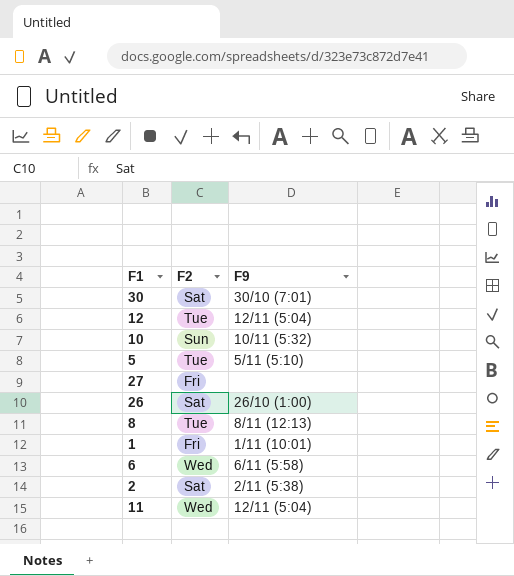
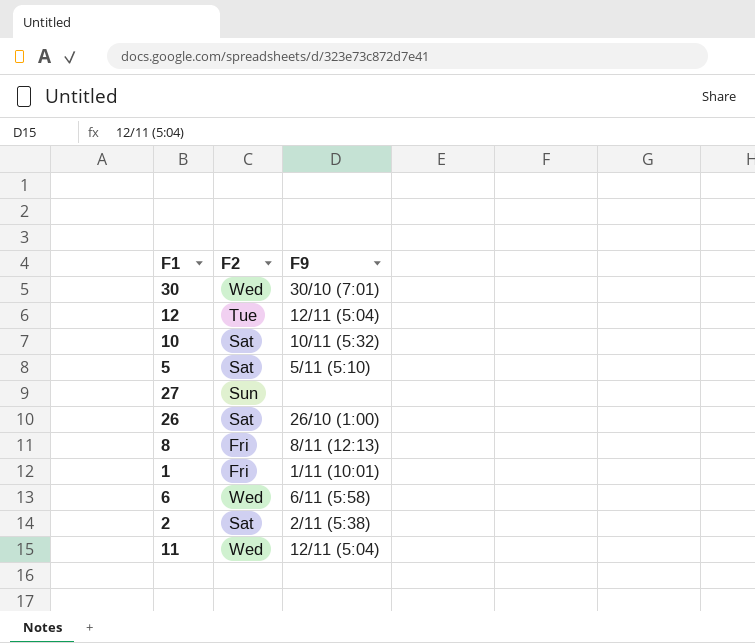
30 | F2: Sat -> Wed
10 | F2: Sun -> Sat
5 | F2: Tue -> Sat
27 | F2: Fri -> Sun
8 | F2: Tue -> Fri

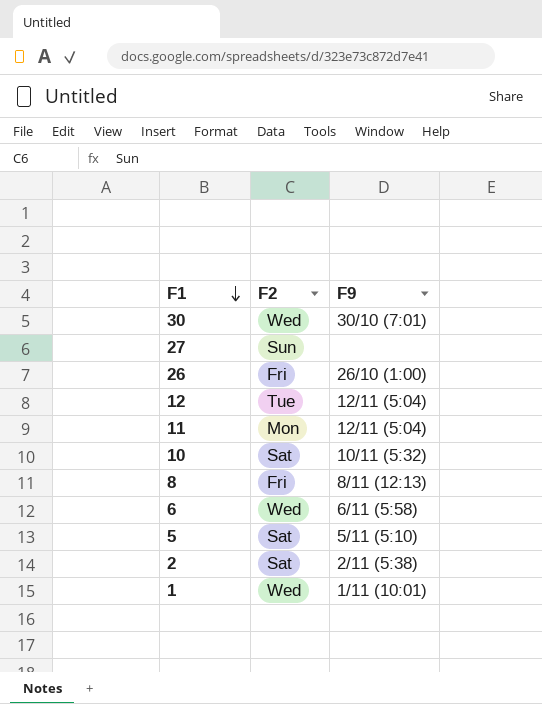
row order: none -> F1 descending
26 | F2: Sat -> Fri
11 | F2: Wed -> Mon
1 | F2: Fri -> Wed

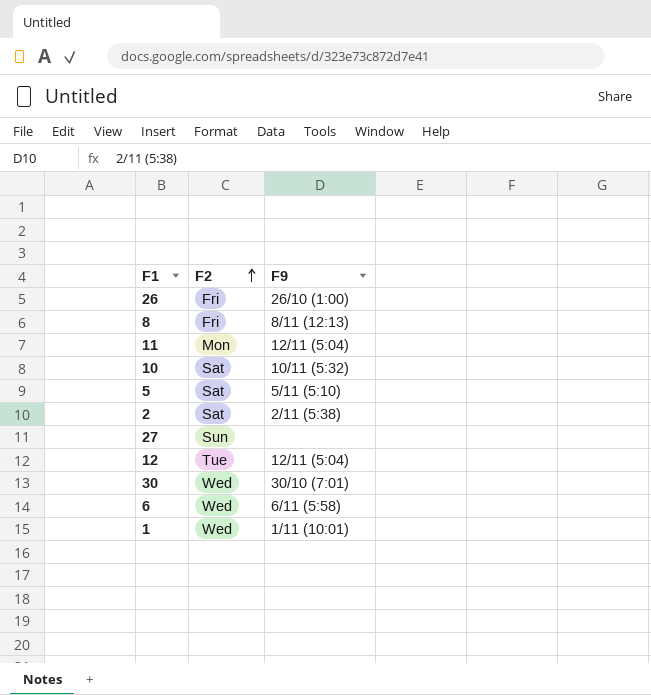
row order: F1 descending -> F2 ascending

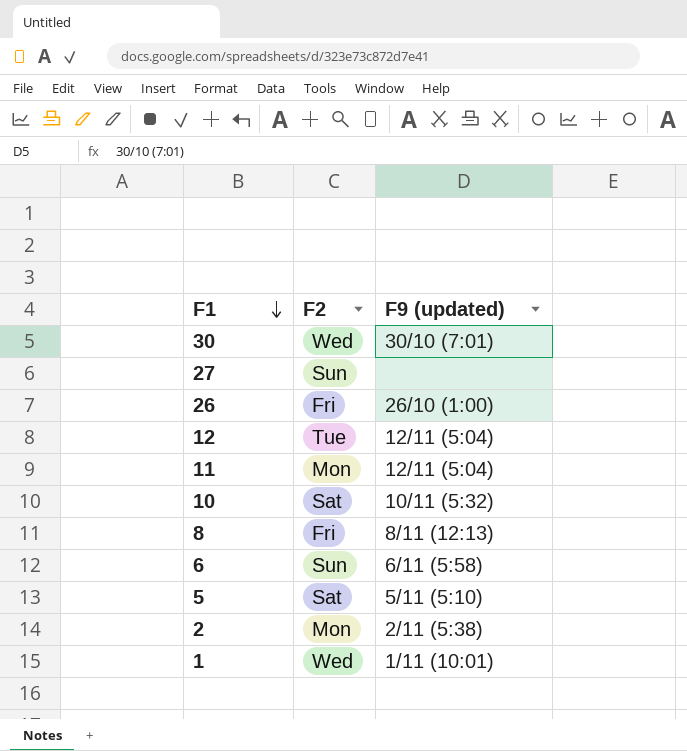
row order: F2 ascending -> F1 descending
column name: F9 -> F9 (updated)
6 | F2: Wed -> Sun
2 | F2: Sat -> Mon

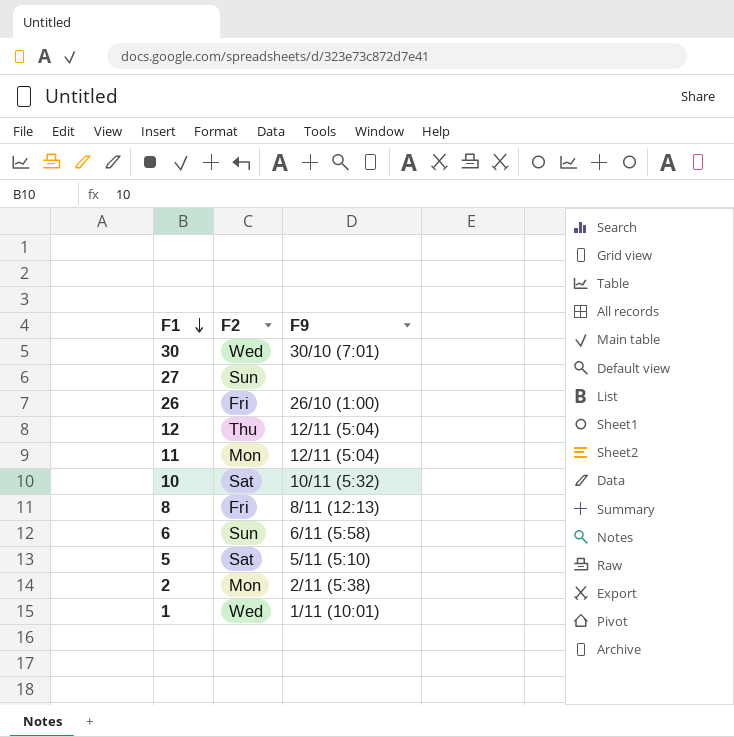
column name: F9 (updated) -> F9
12 | F2: Tue -> Thu

